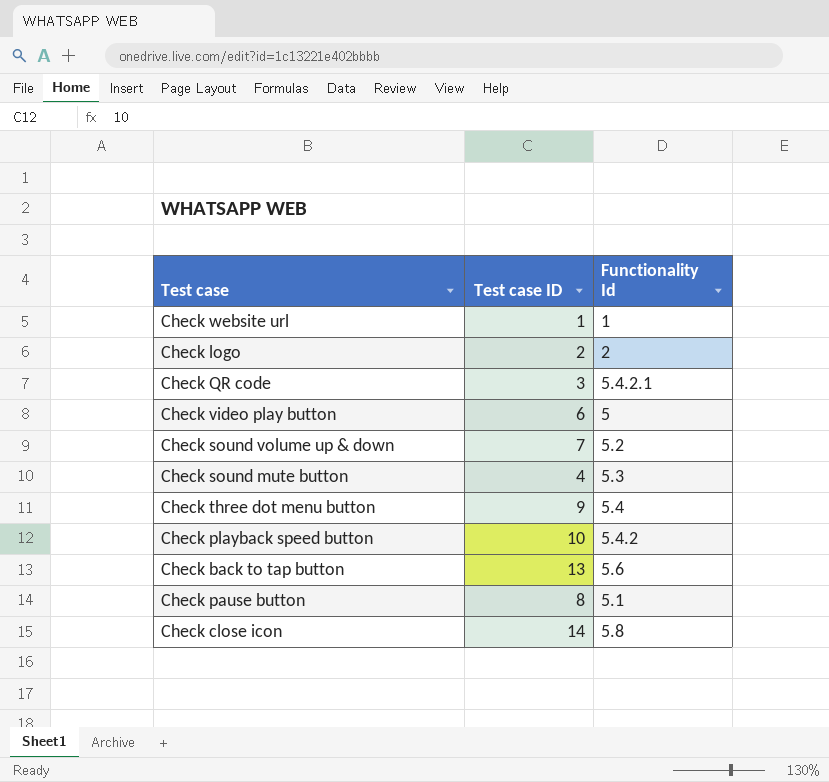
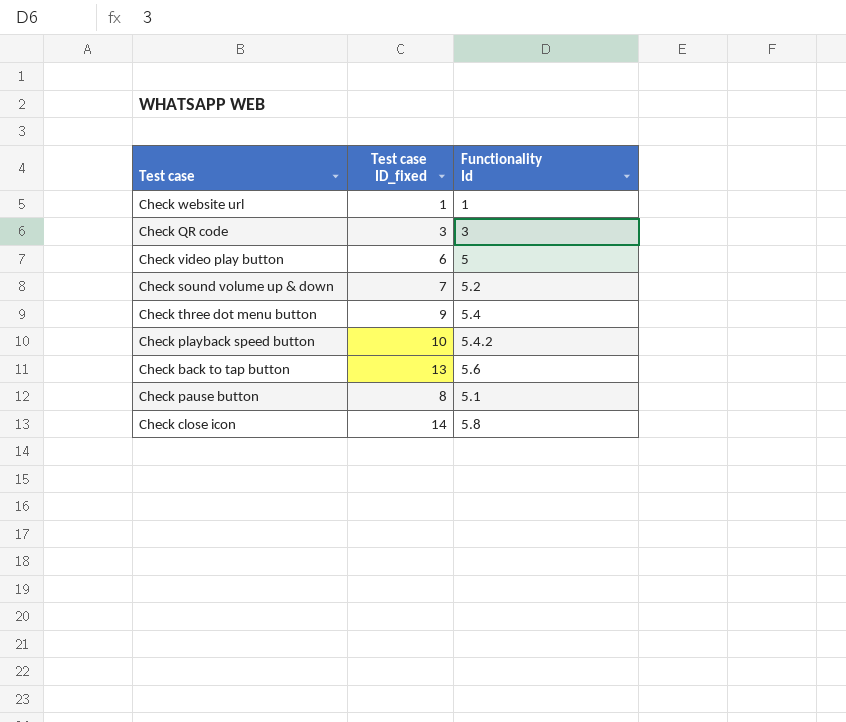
column name: Test case ID -> Test case ID_fixed
row Check logo: 2 | 2 -> none
row Check sound mute button: 4 | 5.3 -> none
Check QR code | Functionality Id: 5.4.2.1 -> 3

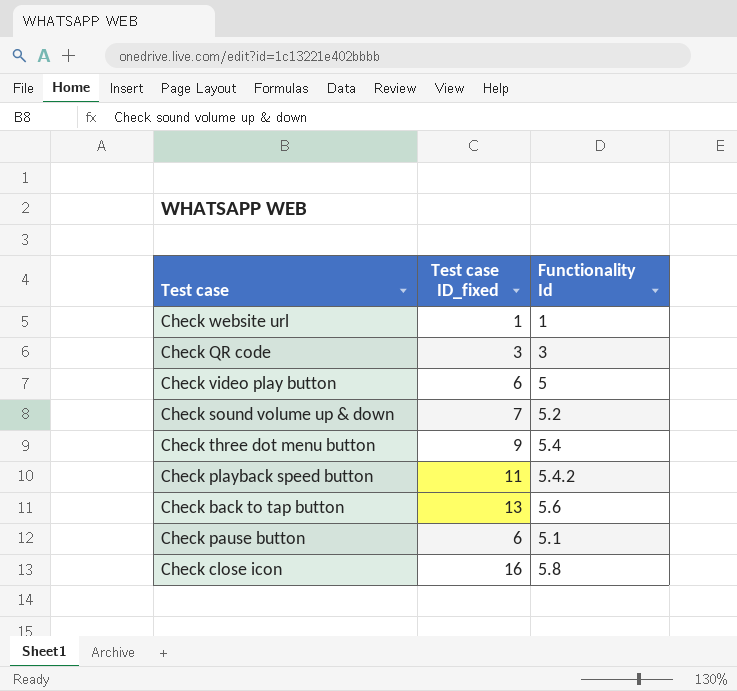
Check playback speed button | Test case ID_fixed: 10 -> 11
Check pause button | Test case ID_fixed: 8 -> 6
Check close icon | Test case ID_fixed: 14 -> 16

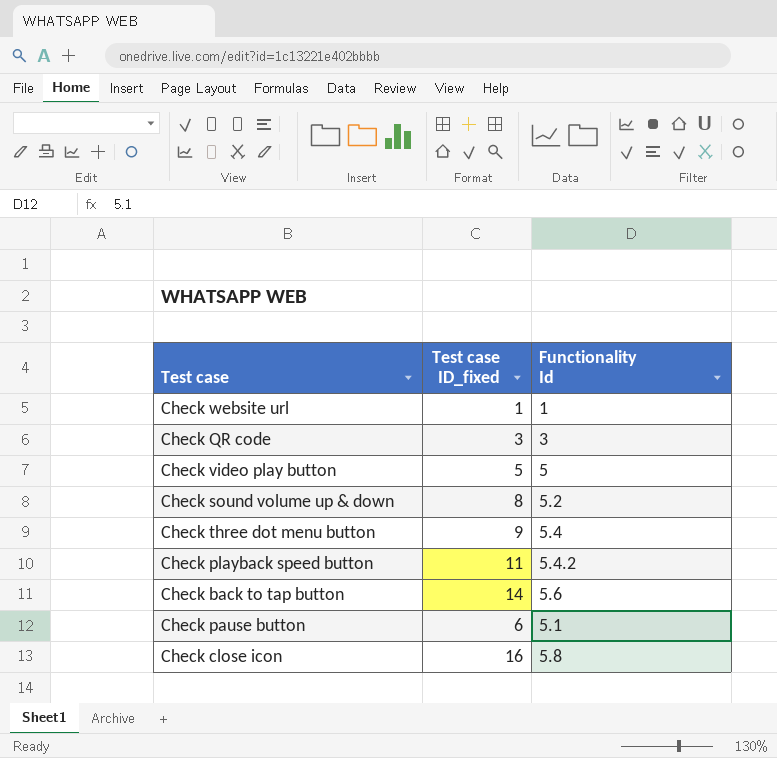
Check video play button | Test case ID_fixed: 6 -> 5
Check sound volume up & down | Test case ID_fixed: 7 -> 8
Check back to tap button | Test case ID_fixed: 13 -> 14

